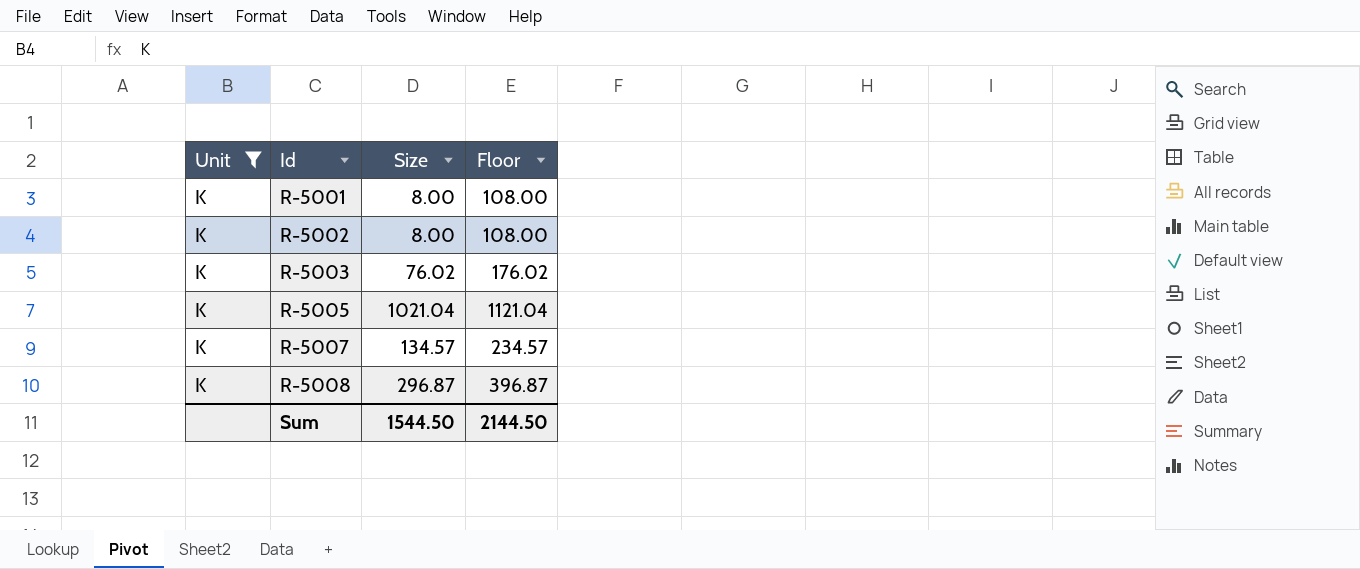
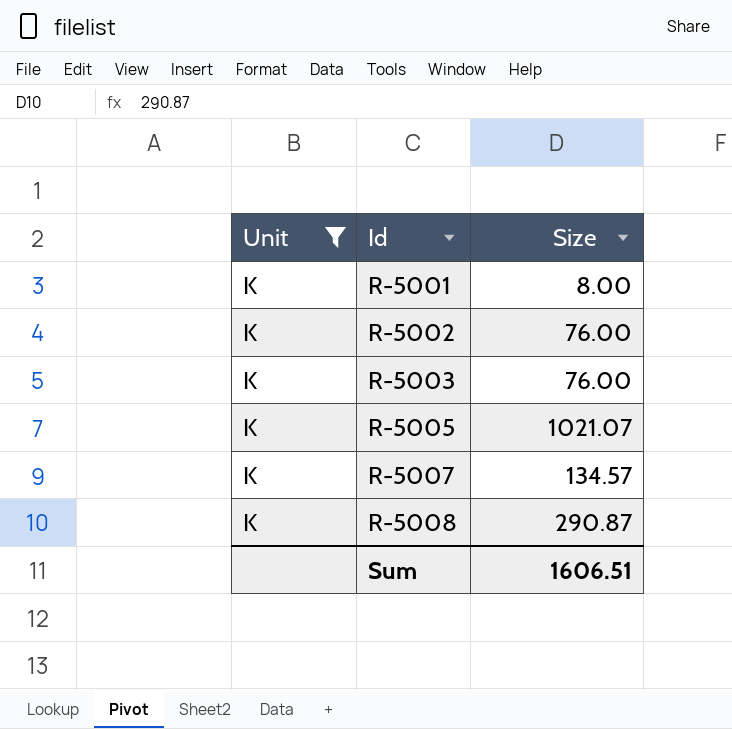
column Floor | formula: [Size] + 100 -> none
R-5002 | Size: 8.00 -> 76.00
R-5003 | Size: 76.02 -> 76.00
R-5005 | Size: 1021.04 -> 1021.07
R-5008 | Size: 296.87 -> 290.87
Sum | Size: 1544.50 -> 1606.51

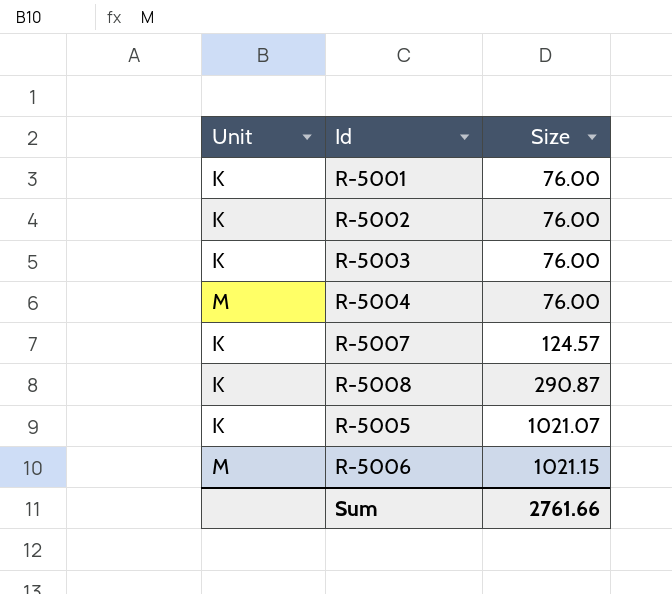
filter: Unit = K -> none
row order: Id ascending -> Size ascending
R-5001 | Size: 8.00 -> 76.00
R-5007 | Size: 134.57 -> 124.57
Sum | Size: 1606.51 -> 2761.66

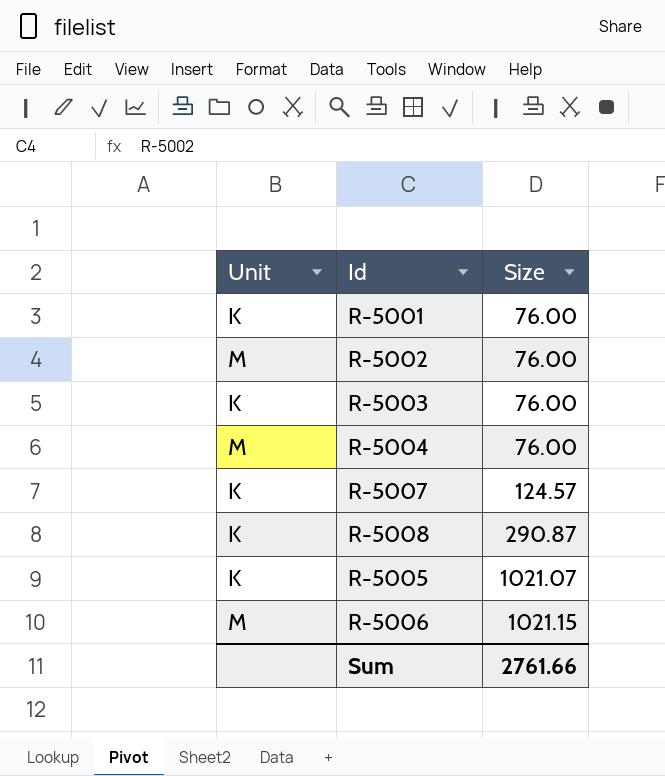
R-5002 | Unit: K -> M

